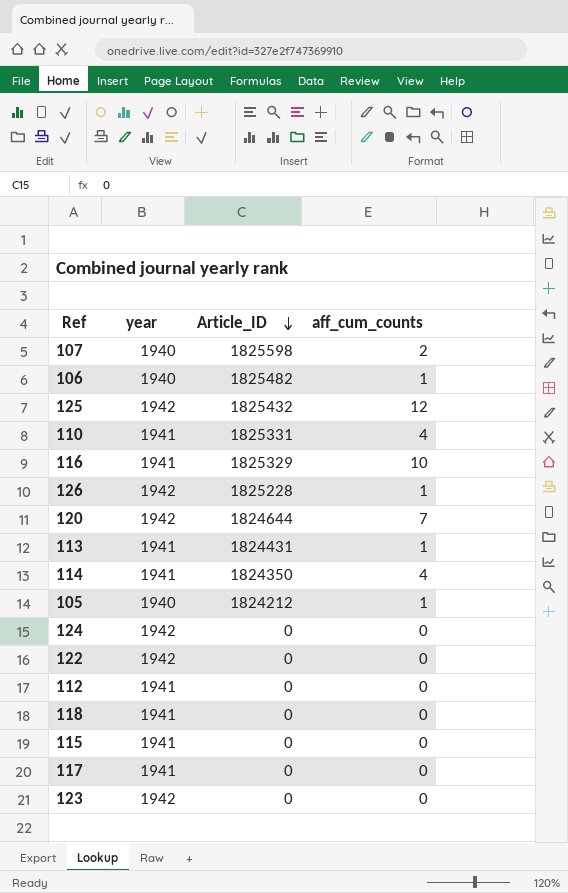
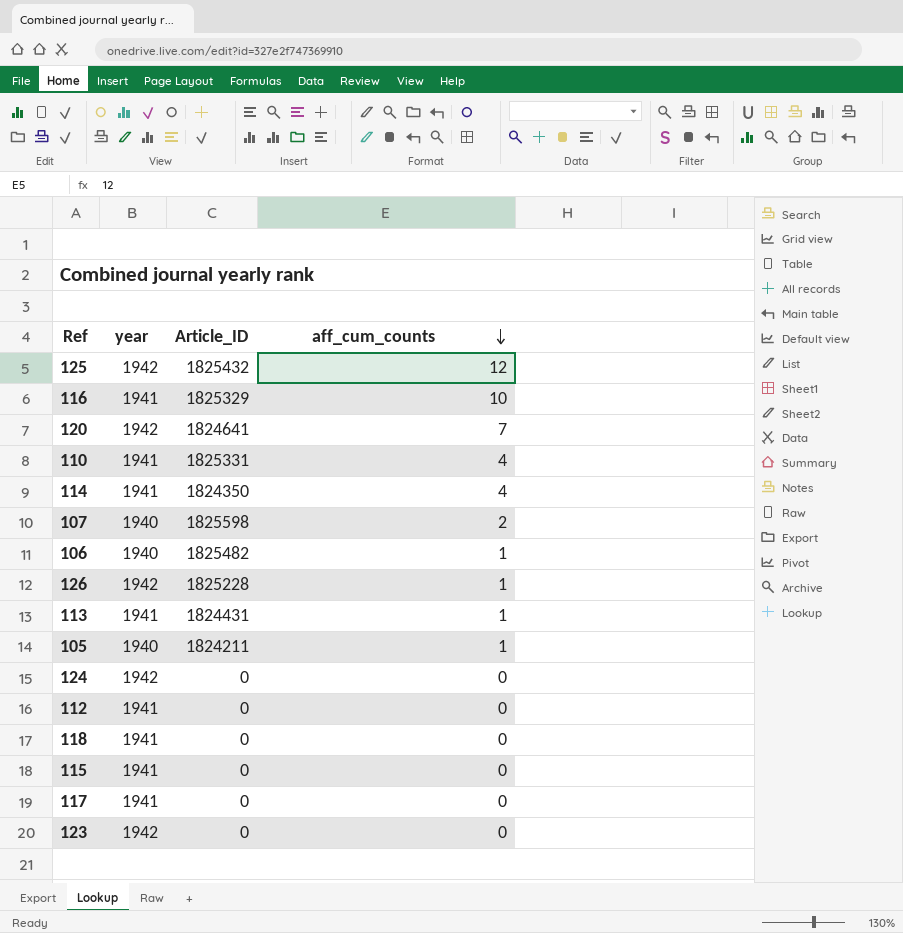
row order: Article_ID descending -> aff_cum_counts descending
row 122: 1942 | 0 | 0 -> none
120 | Article_ID: 1824644 -> 1824641
105 | Article_ID: 1824212 -> 1824211

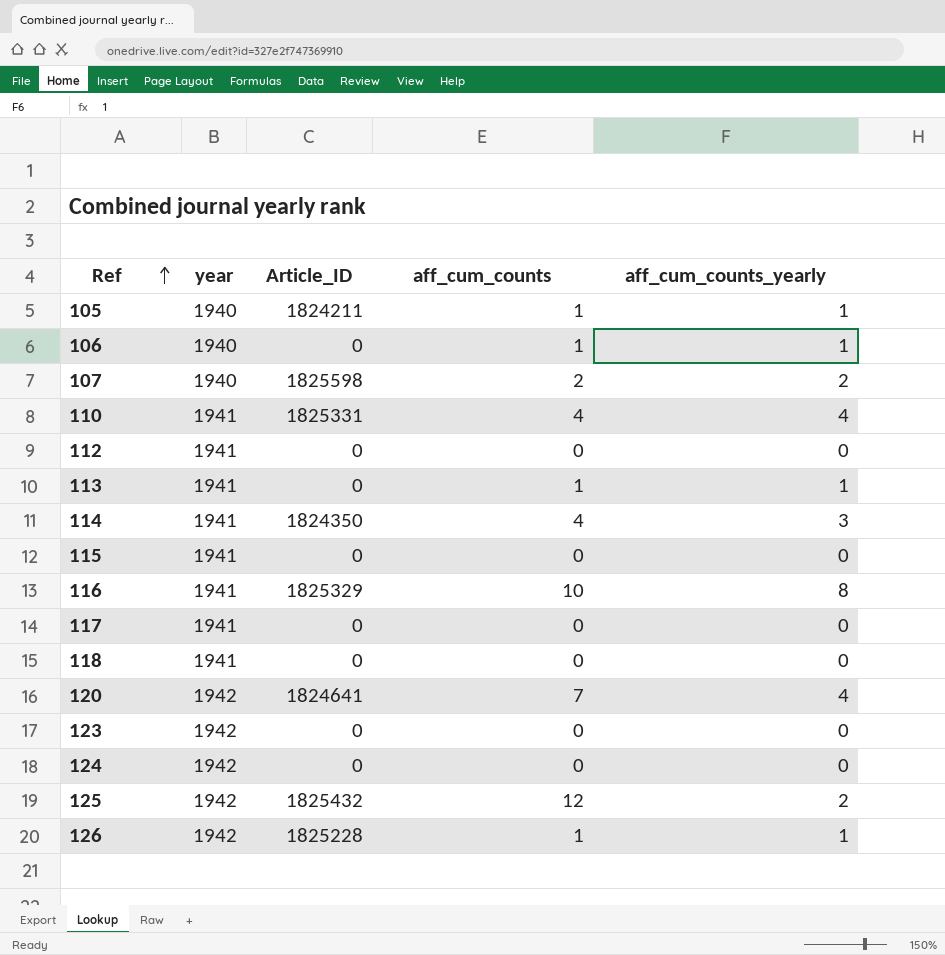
row order: aff_cum_counts descending -> Ref ascending
column aff_cum_counts_yearly | position: none -> 5
106 | Article_ID: 1825482 -> 0
113 | Article_ID: 1824431 -> 0

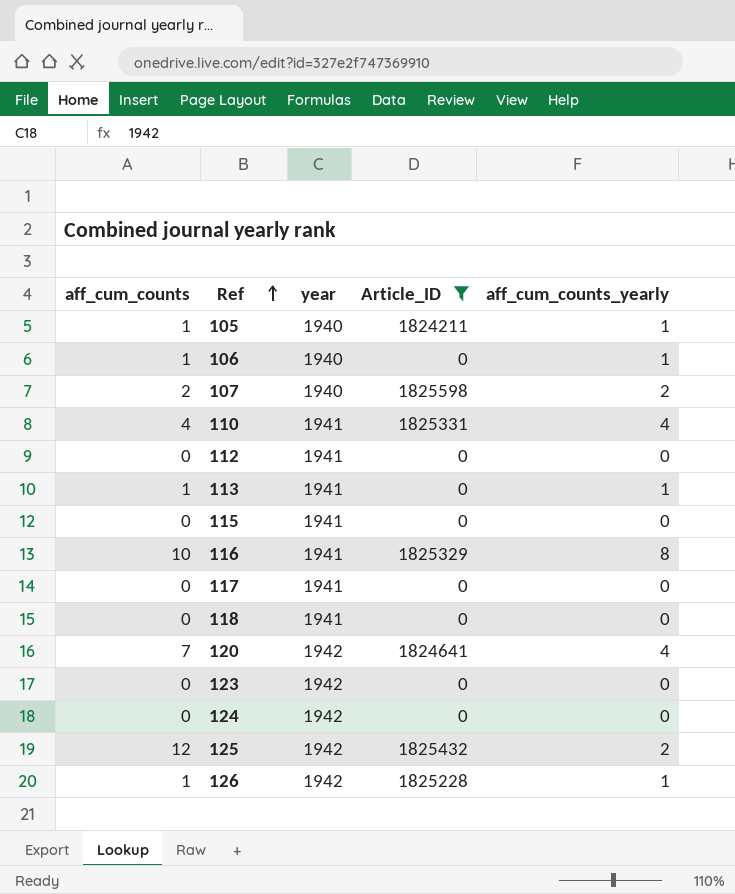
filter: none -> Article_ID != 1824350
column aff_cum_counts | position: 4 -> 1

